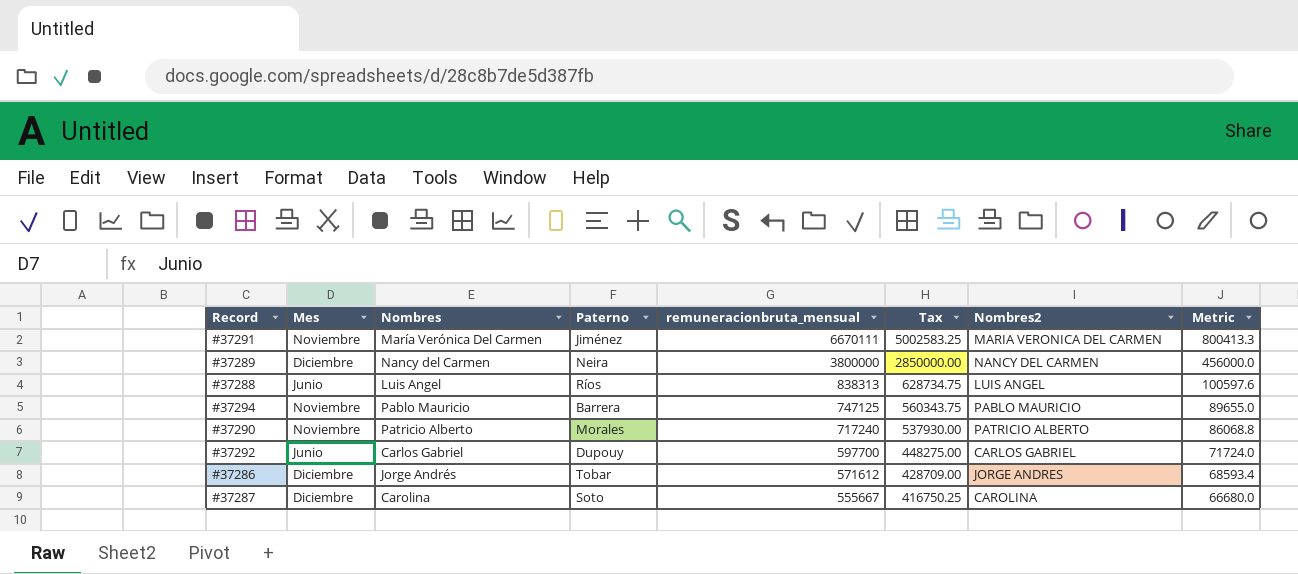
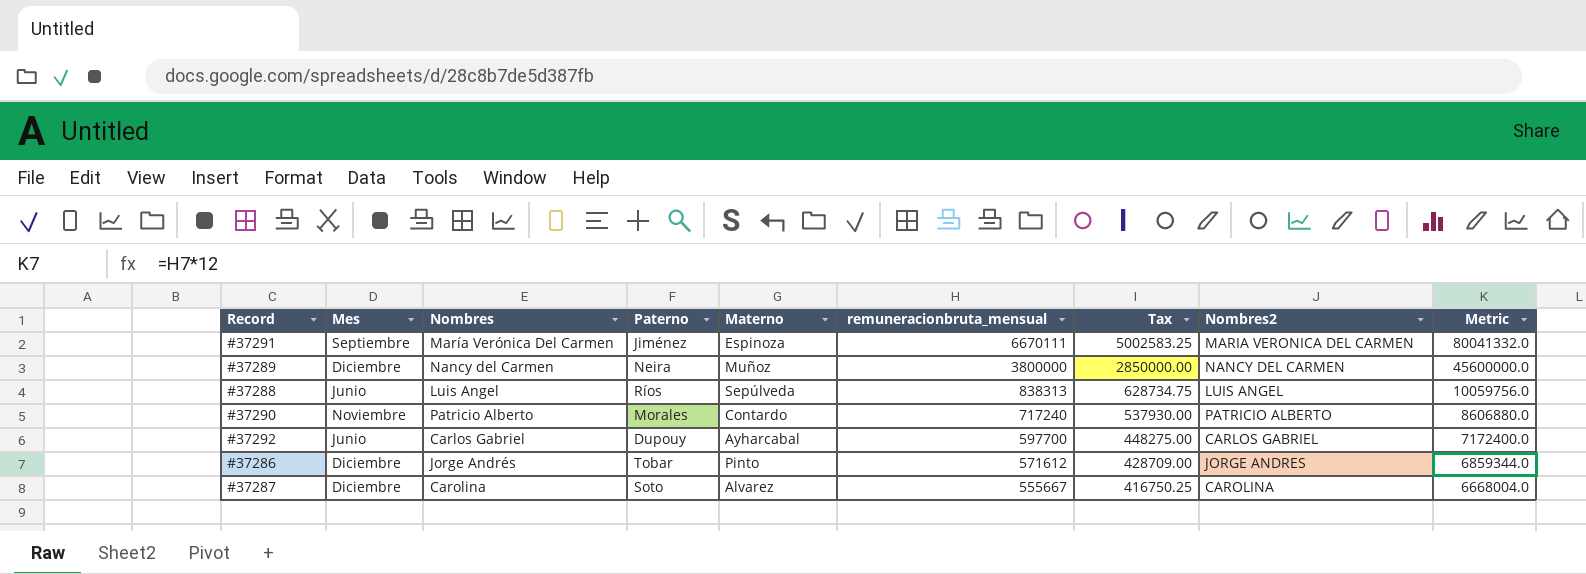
column Materno | position: none -> 5
column Metric | formula: [remuneracionbruta_mensual] * 0.12 -> [remuneracionbruta_mensual] * 12
row #37294: Noviembre | Pablo Mauricio | Barrera | 747125 | 560343.75 | PABLO MAURICIO | 89655.0 -> none
#37291 | Mes: Noviembre -> Septiembre

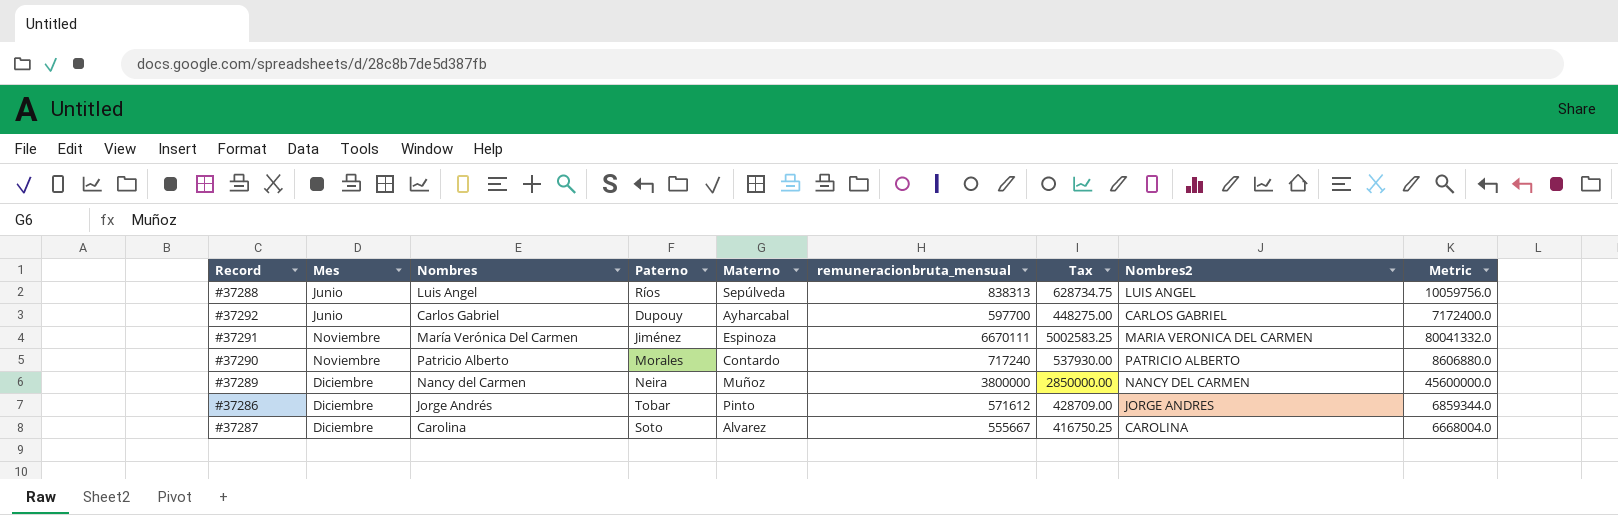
row order: remuneracionbruta_mensual descending -> Mes ascending
#37291 | Mes: Septiembre -> Noviembre

